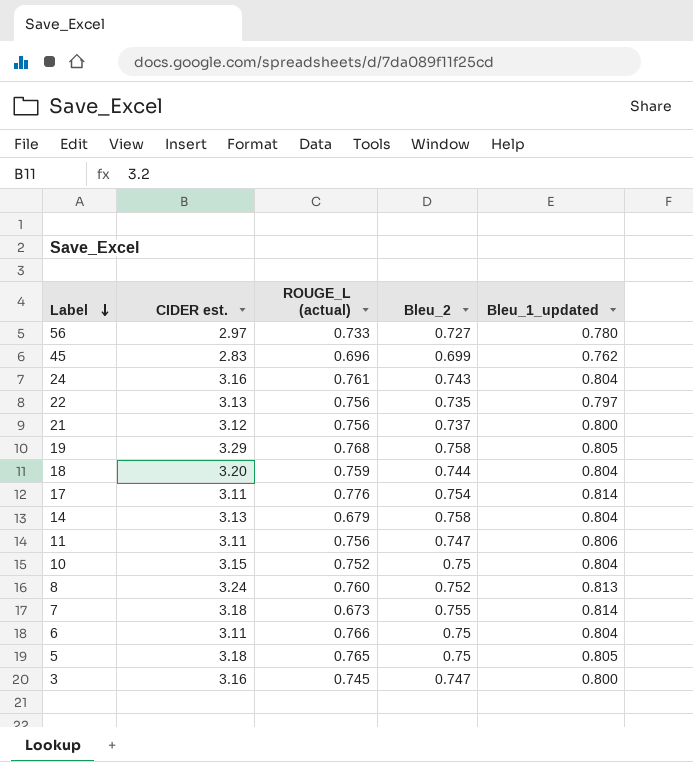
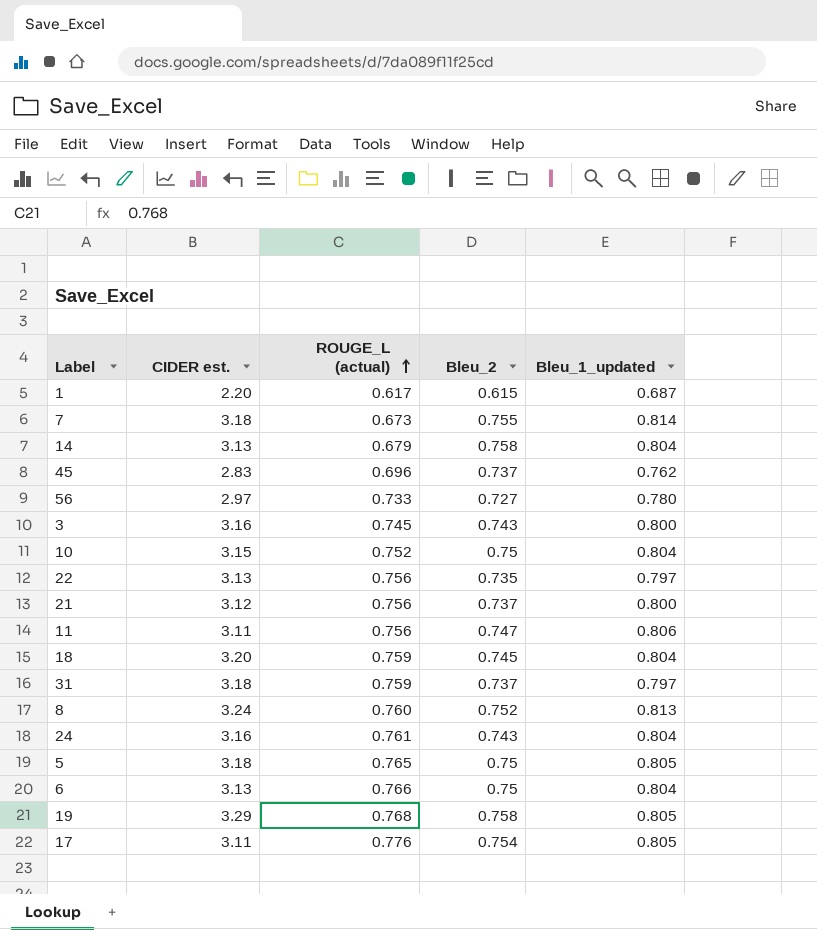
row order: Label descending -> ROUGE_L (actual) ascending
row 1: none -> 2.20 | 0.617 | 0.615 | 0.687
45 | Bleu_2: 0.699 -> 0.737
3 | Bleu_2: 0.747 -> 0.743
18 | Bleu_2: 0.744 -> 0.745
row 31: none -> 3.18 | 0.759 | 0.737 | 0.797
6 | CIDER est.: 3.11 -> 3.13
17 | Bleu_1_updated: 0.814 -> 0.805

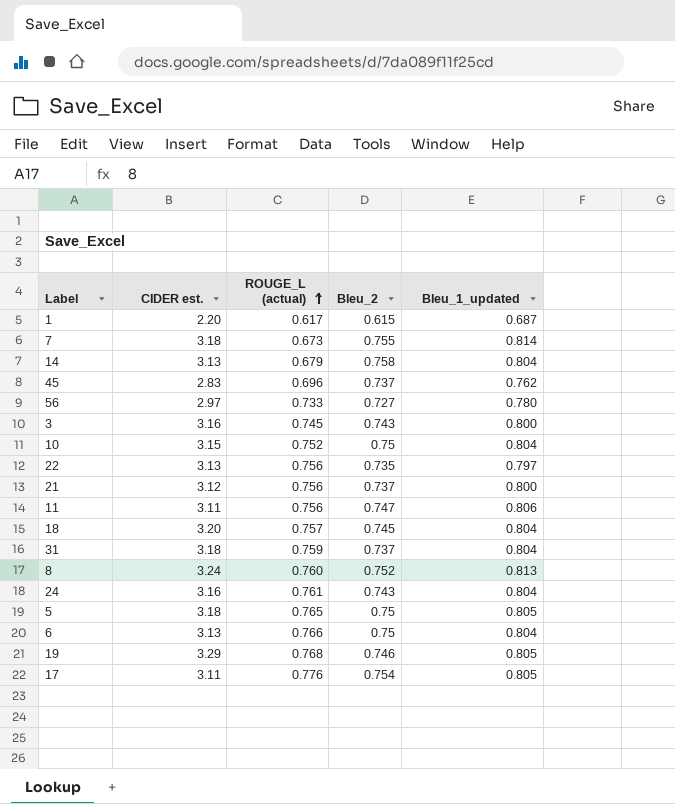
18 | ROUGE_L (actual): 0.759 -> 0.757
31 | Bleu_1_updated: 0.797 -> 0.804
19 | Bleu_2: 0.758 -> 0.746

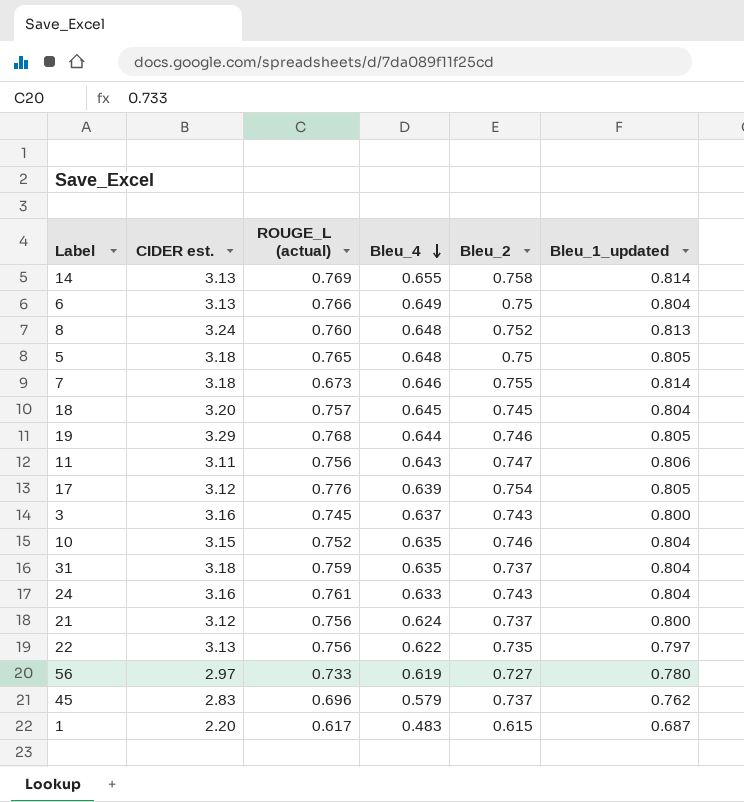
row order: ROUGE_L (actual) ascending -> Bleu_4 descending
column Bleu_4 | position: none -> 4
14 | ROUGE_L (actual): 0.679 -> 0.769
14 | Bleu_1_updated: 0.804 -> 0.814
17 | CIDER est.: 3.11 -> 3.12
10 | Bleu_2: 0.75 -> 0.746

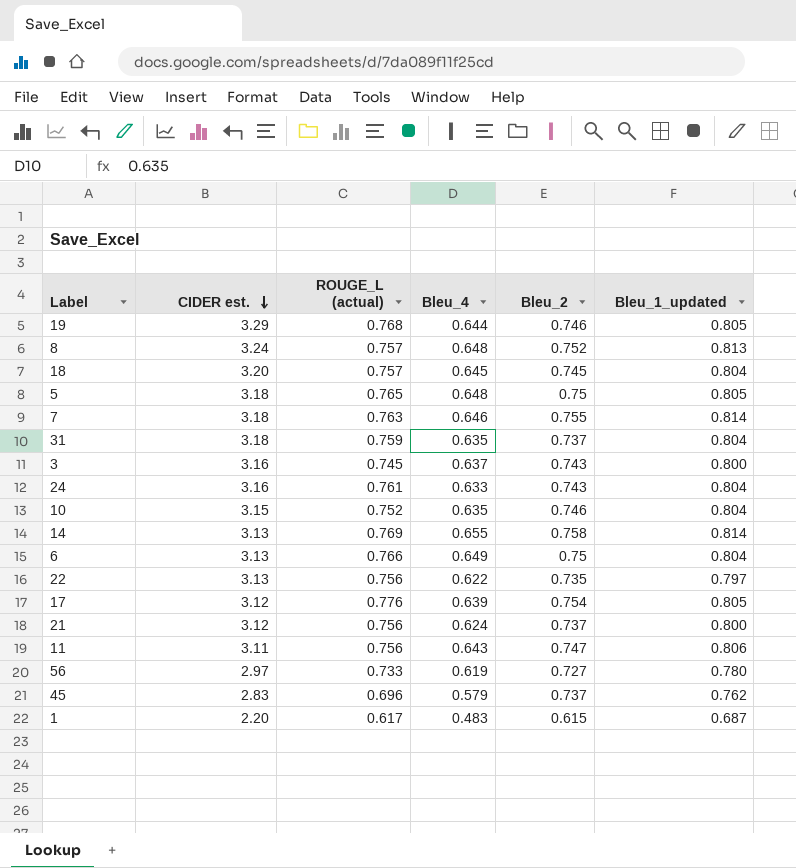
row order: Bleu_4 descending -> CIDER est. descending
8 | ROUGE_L (actual): 0.760 -> 0.757
7 | ROUGE_L (actual): 0.673 -> 0.763

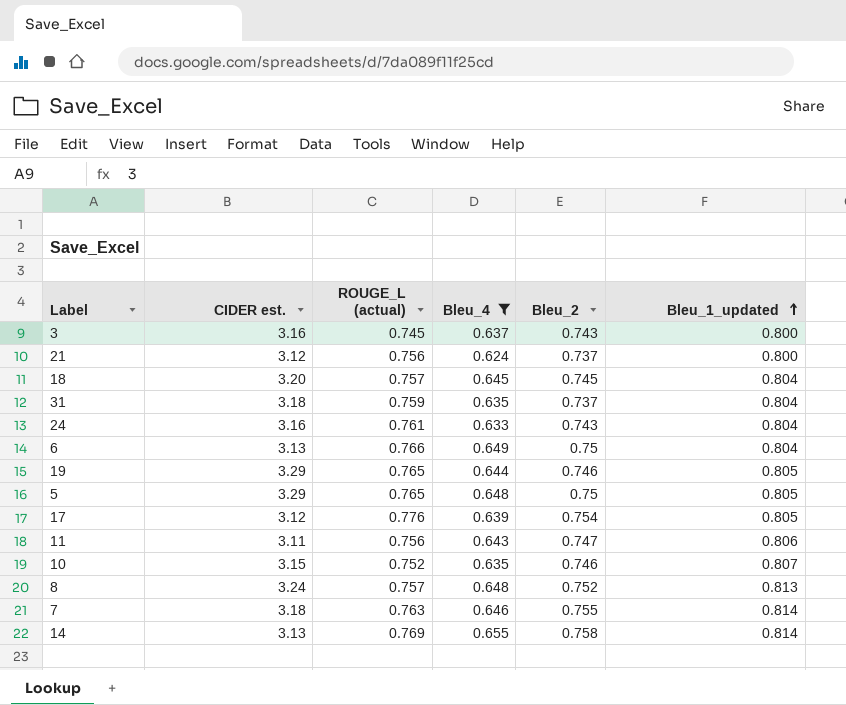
filter: none -> Bleu_4 >= 0.624
row order: CIDER est. descending -> Bleu_1_updated ascending
19 | ROUGE_L (actual): 0.768 -> 0.765
5 | CIDER est.: 3.18 -> 3.29
10 | Bleu_1_updated: 0.804 -> 0.807

